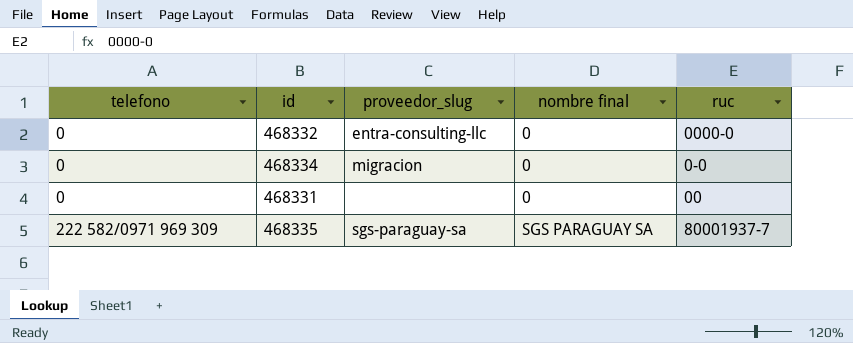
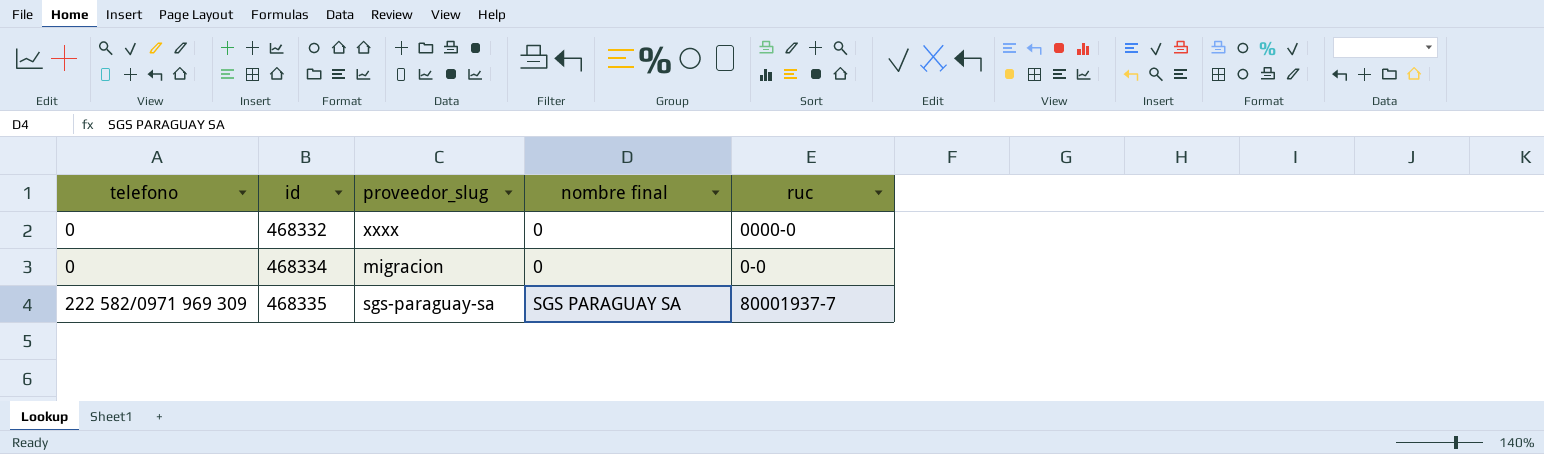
row 468331: 0 | none | 0 | 00 -> none
468332 | proveedor_slug: entra-consulting-llc -> xxxx

